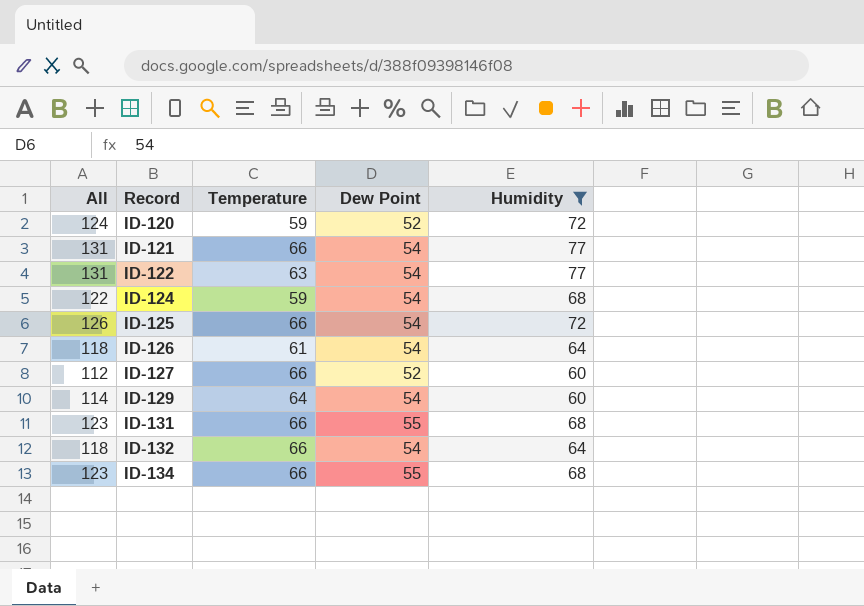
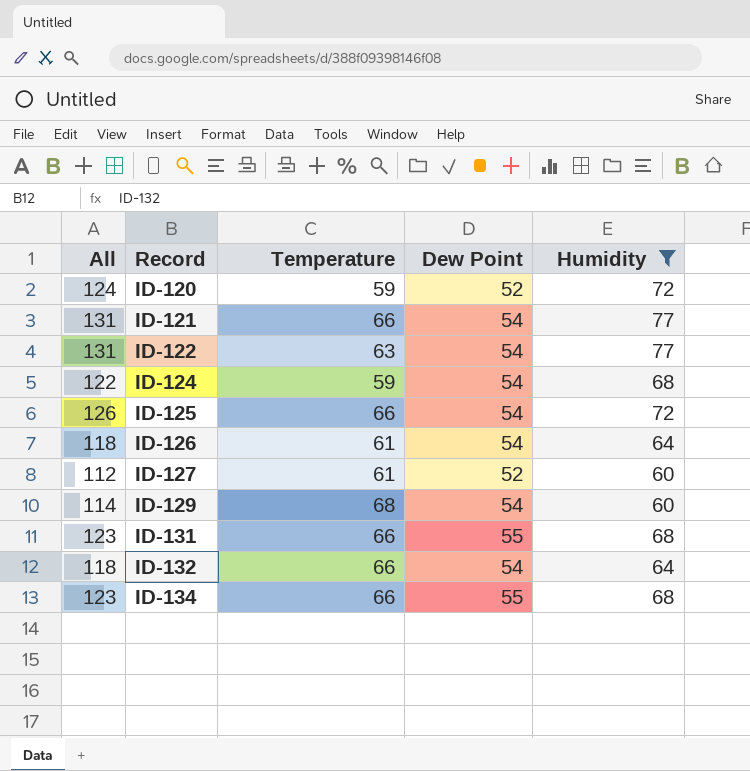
ID-127 | Temperature: 66 -> 61
ID-129 | Temperature: 64 -> 68

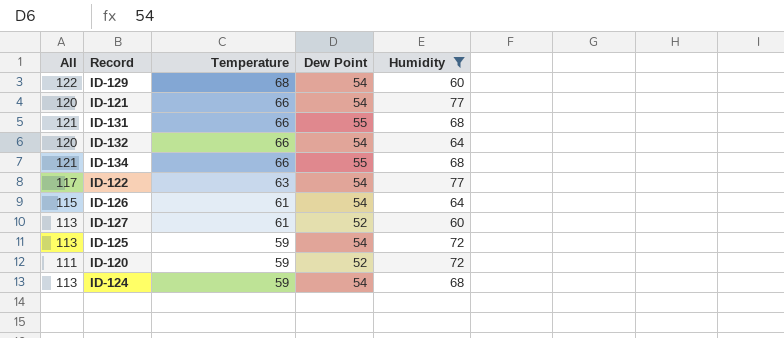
row order: Record ascending -> Temperature descending
column All | formula: [Dew Point] + [Humidity] -> [Temperature] + [Dew Point]
ID-125 | Temperature: 66 -> 59

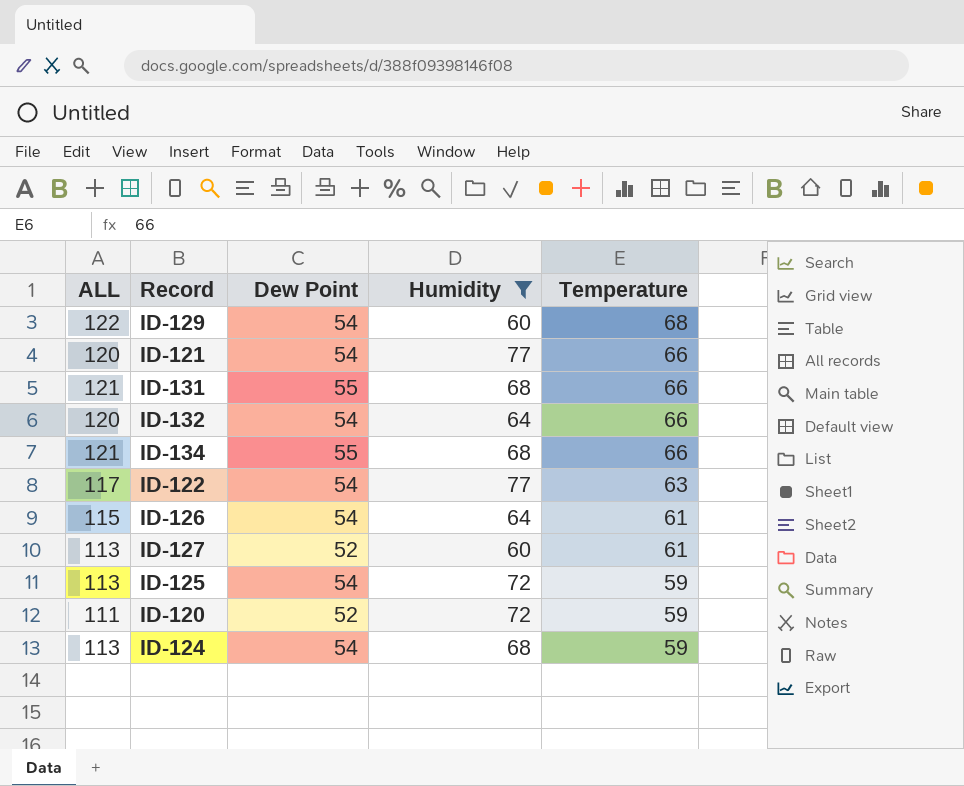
column name: All -> ALL
column Temperature | position: 3 -> 5

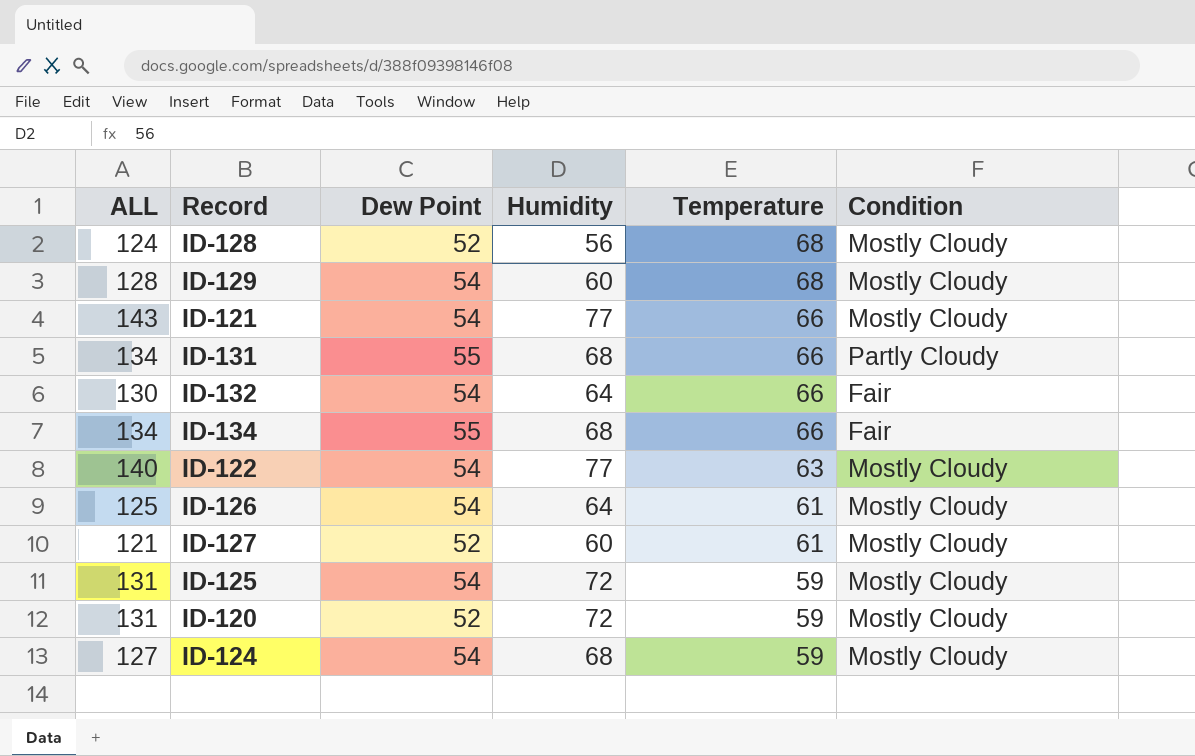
filter: Humidity != 56 -> none
column ALL | formula: [Dew Point] + [Temperature] -> [Humidity] + [Temperature]
column Condition | position: none -> 6

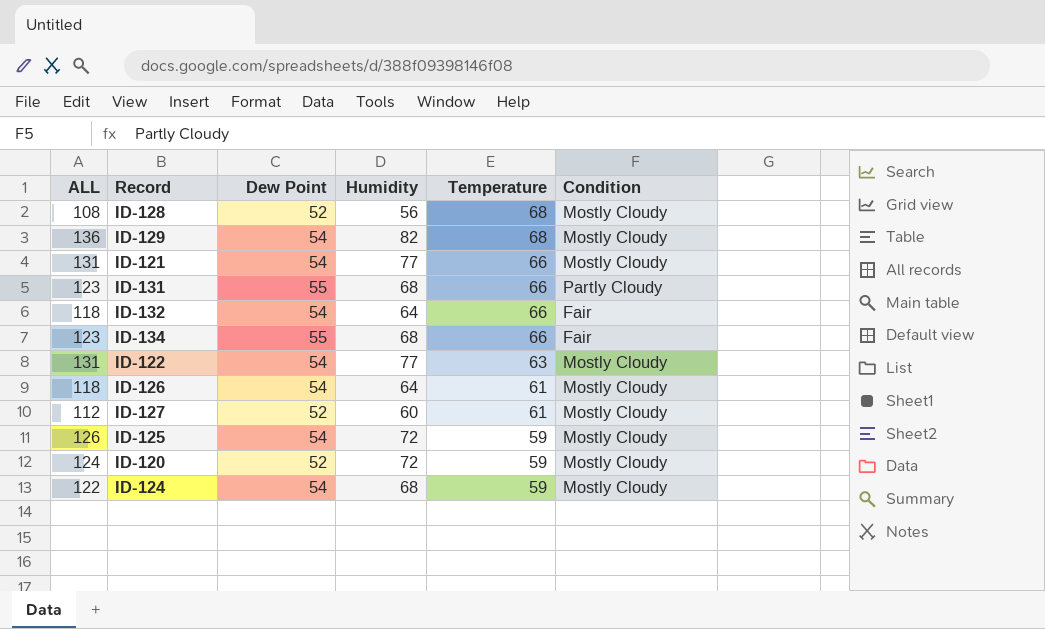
column ALL | formula: [Humidity] + [Temperature] -> [Dew Point] + [Humidity]
ID-129 | Humidity: 60 -> 82

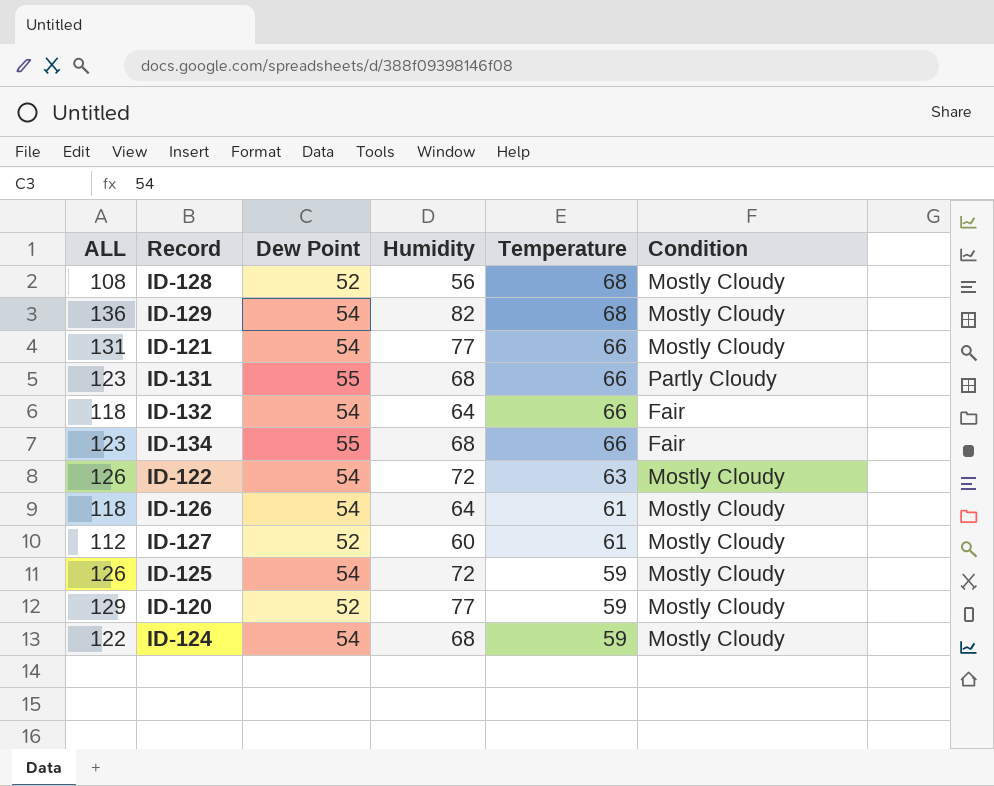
ID-122 | ALL: 131 -> 126
ID-122 | Humidity: 77 -> 72
ID-120 | ALL: 124 -> 129
ID-120 | Humidity: 72 -> 77

